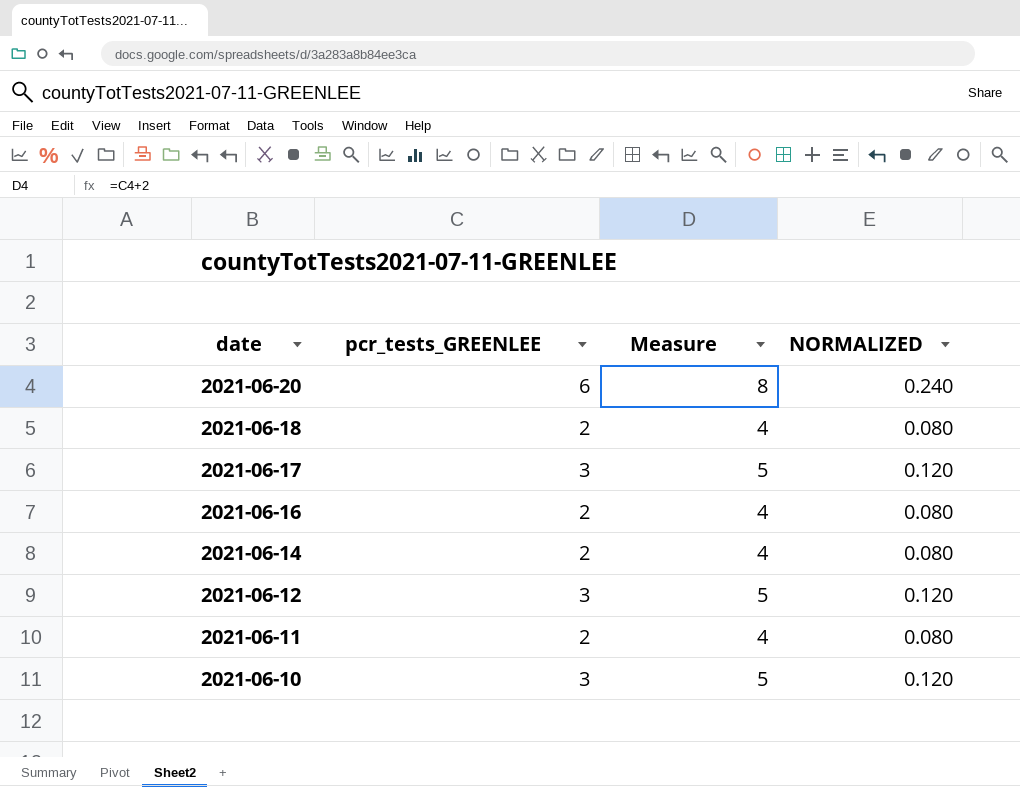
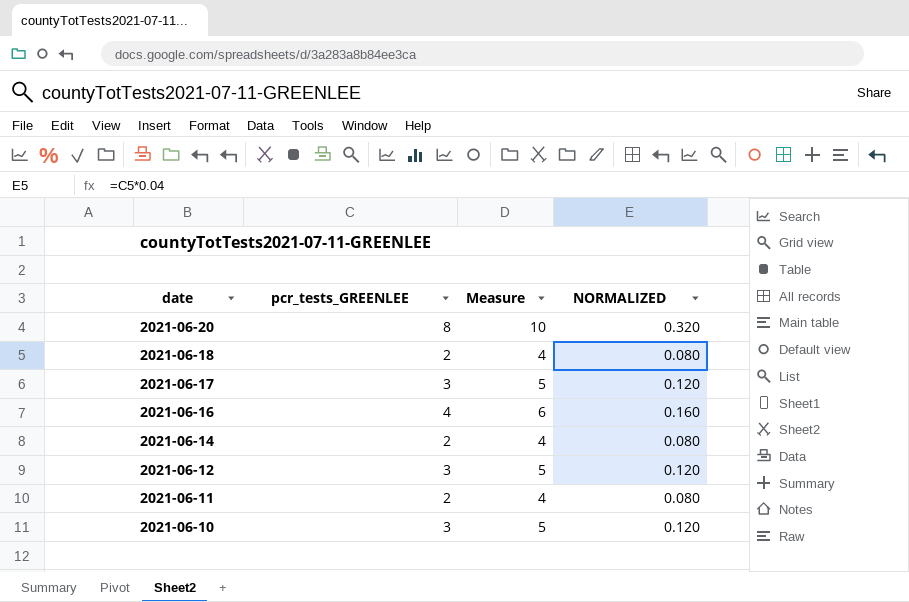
2021-06-20 | pcr_tests_GREENLEE: 6 -> 8
2021-06-20 | Measure: 8 -> 10
2021-06-20 | NORMALIZED: 0.240 -> 0.320
2021-06-16 | pcr_tests_GREENLEE: 2 -> 4
2021-06-16 | Measure: 4 -> 6
2021-06-16 | NORMALIZED: 0.080 -> 0.160

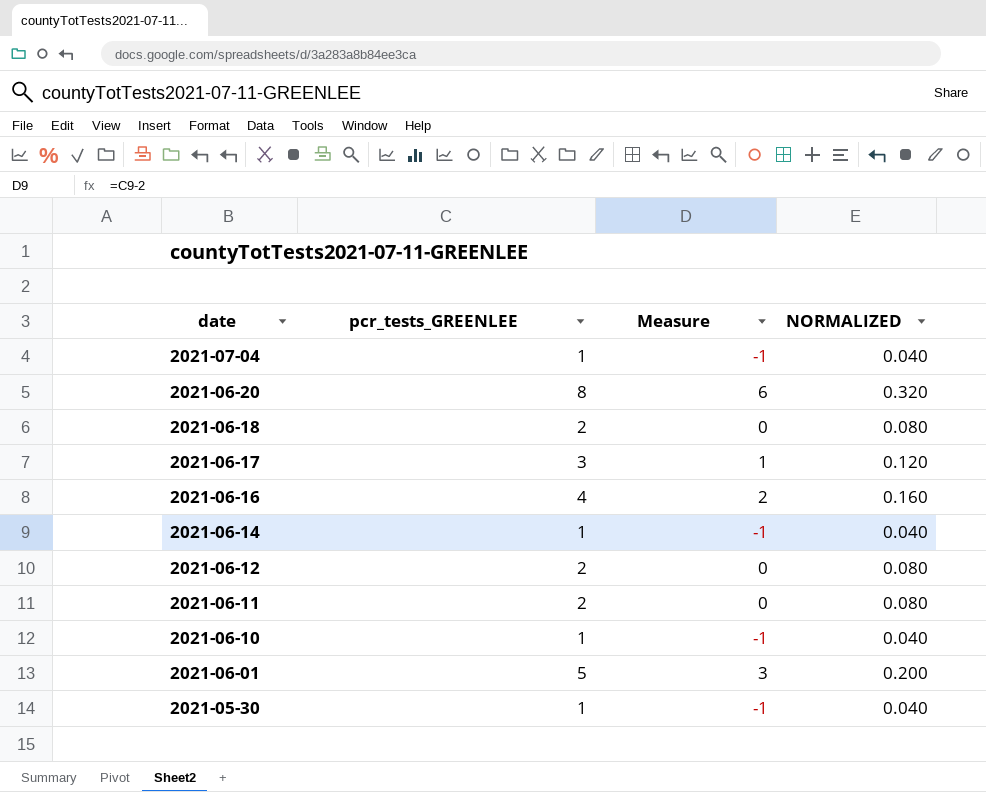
column Measure | formula: [pcr_tests_GREENLEE] + 2 -> [pcr_tests_GREENLEE] - 2
row 2021-07-04: none -> 1 | -1 | 0.040
2021-06-14 | pcr_tests_GREENLEE: 2 -> 1
2021-06-14 | NORMALIZED: 0.080 -> 0.040
2021-06-12 | pcr_tests_GREENLEE: 3 -> 2
2021-06-12 | NORMALIZED: 0.120 -> 0.080
2021-06-10 | pcr_tests_GREENLEE: 3 -> 1
2021-06-10 | NORMALIZED: 0.120 -> 0.040
row 2021-06-01: none -> 5 | 3 | 0.200
row 2021-05-30: none -> 1 | -1 | 0.040

